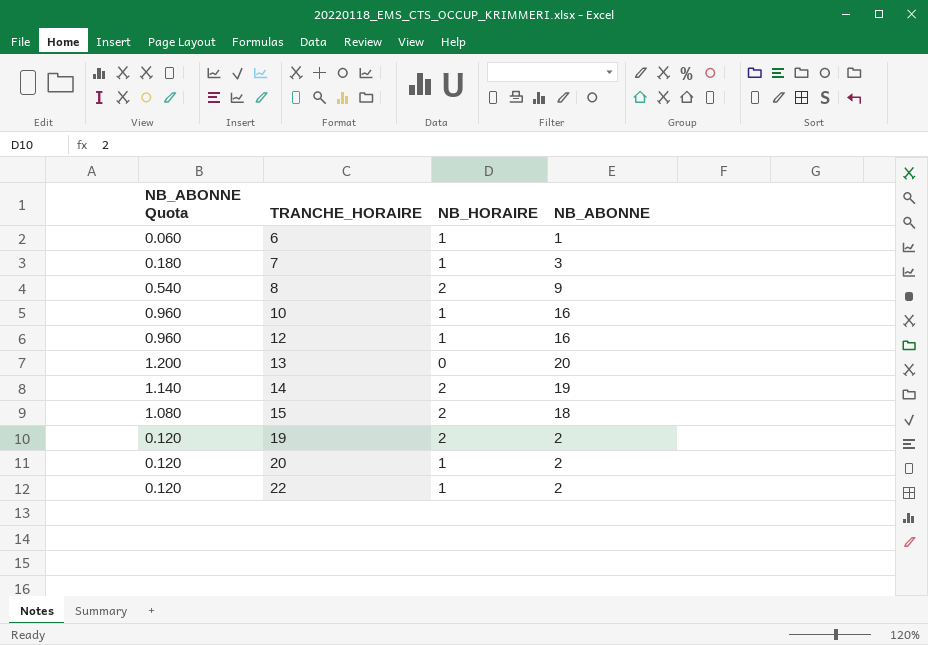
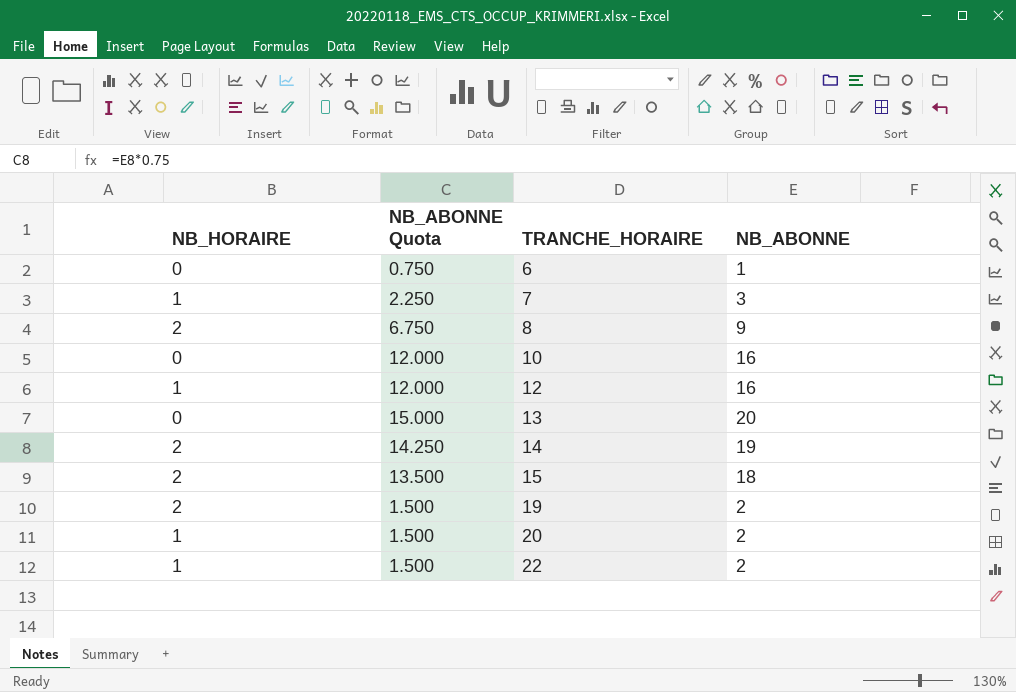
column NB_HORAIRE | position: 3 -> 1
column NB_ABONNE Quota | formula: [NB_ABONNE] * 0.06 -> [NB_ABONNE] * 0.75
6 | NB_HORAIRE: 1 -> 0
10 | NB_HORAIRE: 1 -> 0

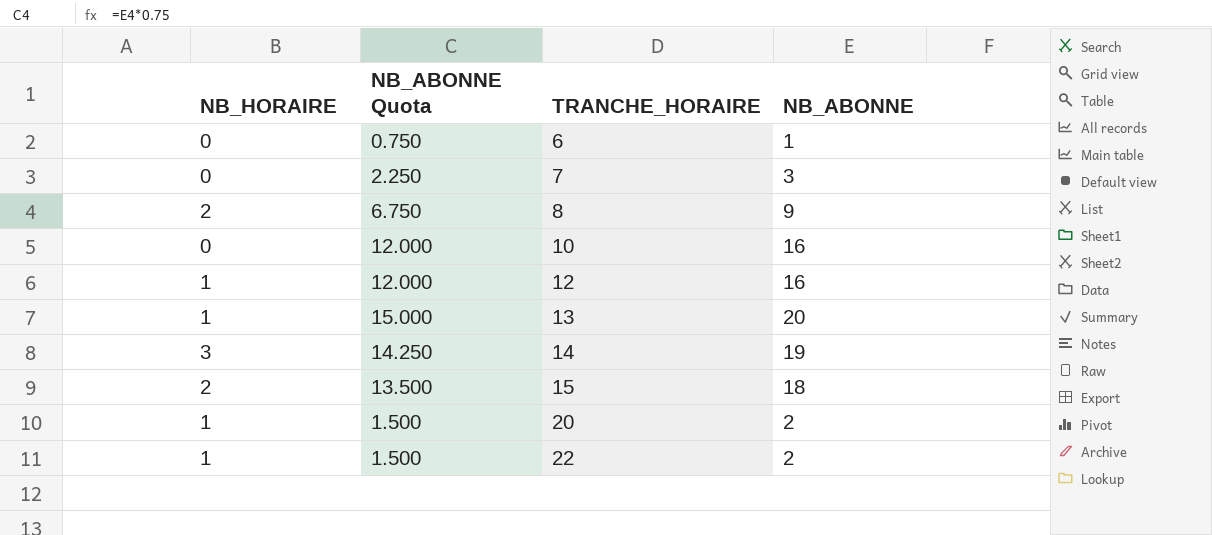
row 19: 2 | 1.500 | 2 -> none
7 | NB_HORAIRE: 1 -> 0
13 | NB_HORAIRE: 0 -> 1
14 | NB_HORAIRE: 2 -> 3

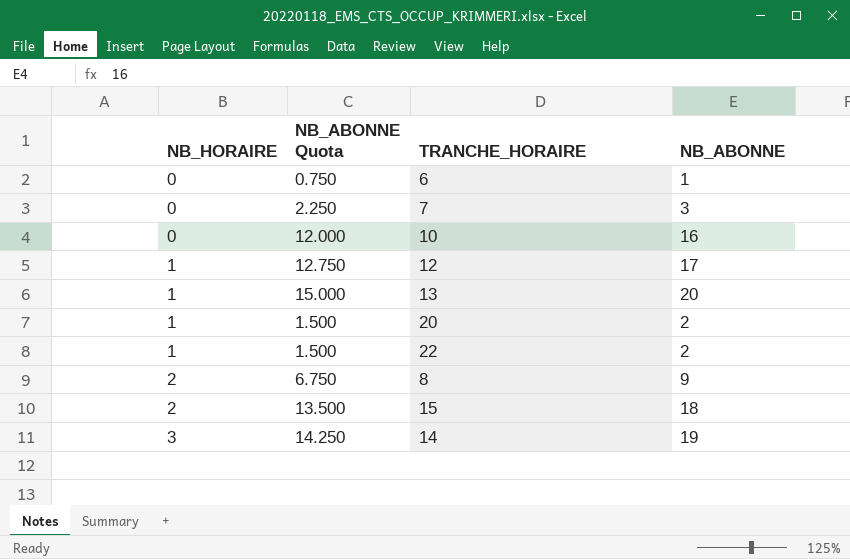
row order: TRANCHE_HORAIRE ascending -> NB_HORAIRE ascending
12 | NB_ABONNE Quota: 12.000 -> 12.750
12 | NB_ABONNE: 16 -> 17

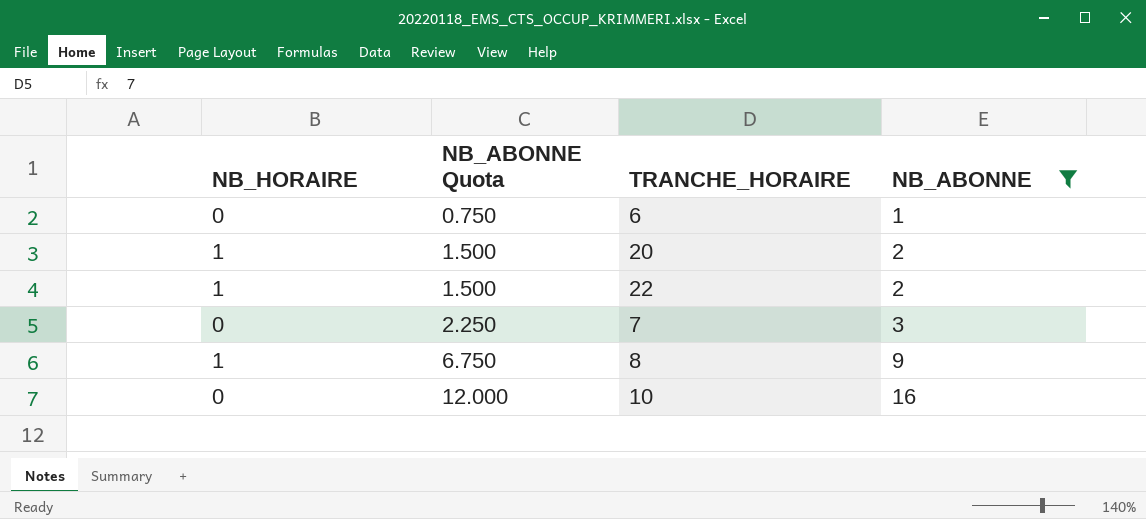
filter: none -> NB_ABONNE <= 16
row order: NB_HORAIRE ascending -> NB_ABONNE Quota ascending
8 | NB_HORAIRE: 2 -> 1

